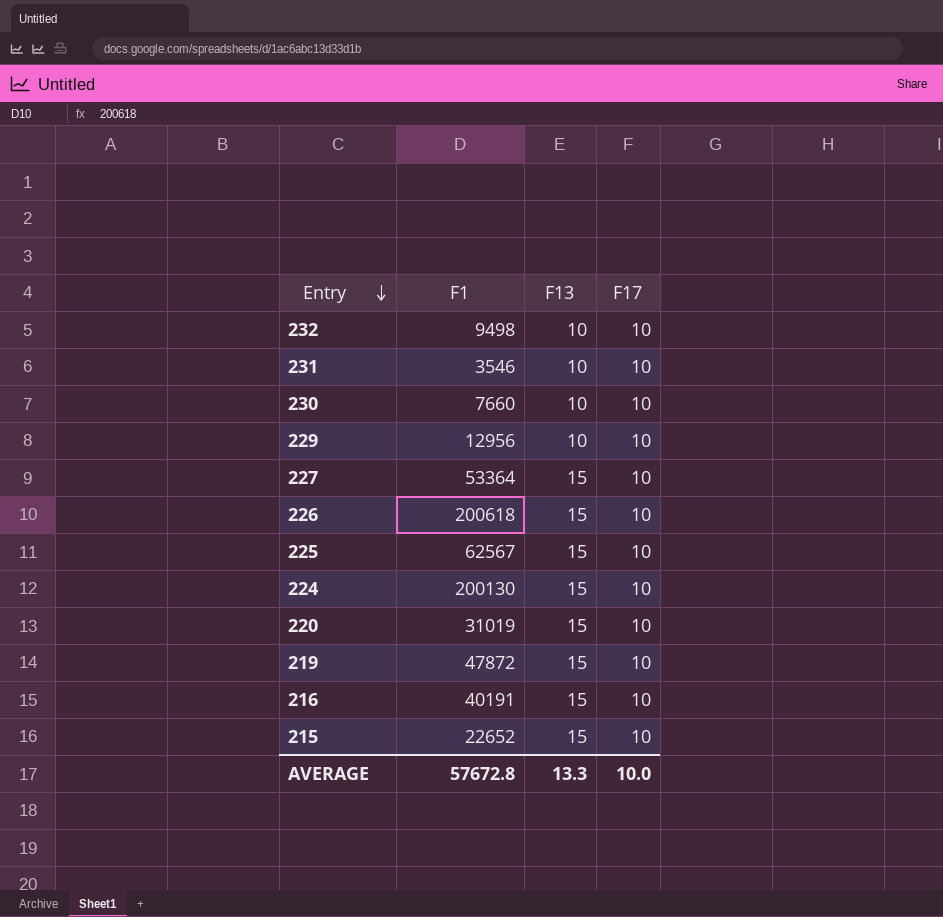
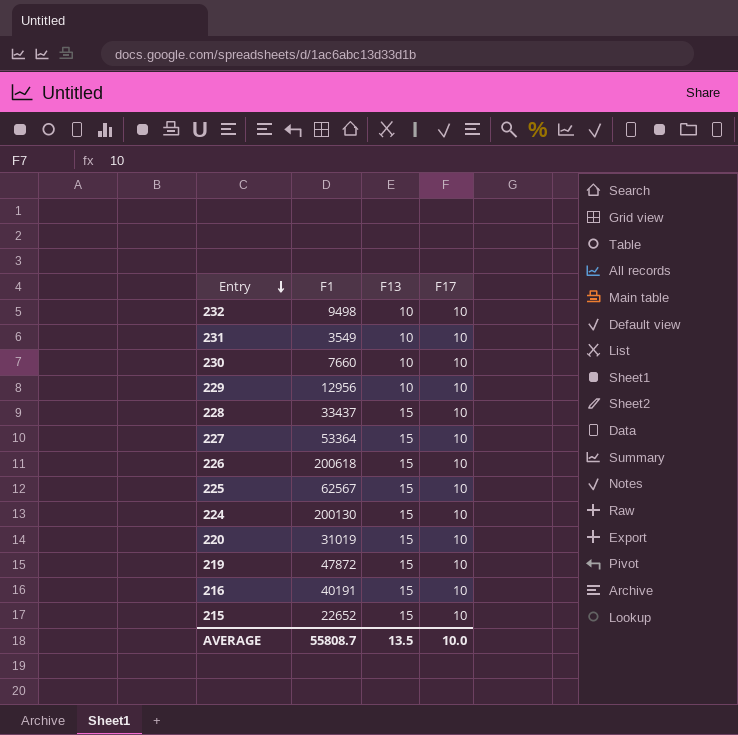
231 | F1: 3546 -> 3549
row 228: none -> 33437 | 15 | 10
AVERAGE | F1: 57672.8 -> 55808.7
AVERAGE | F13: 13.3 -> 13.5

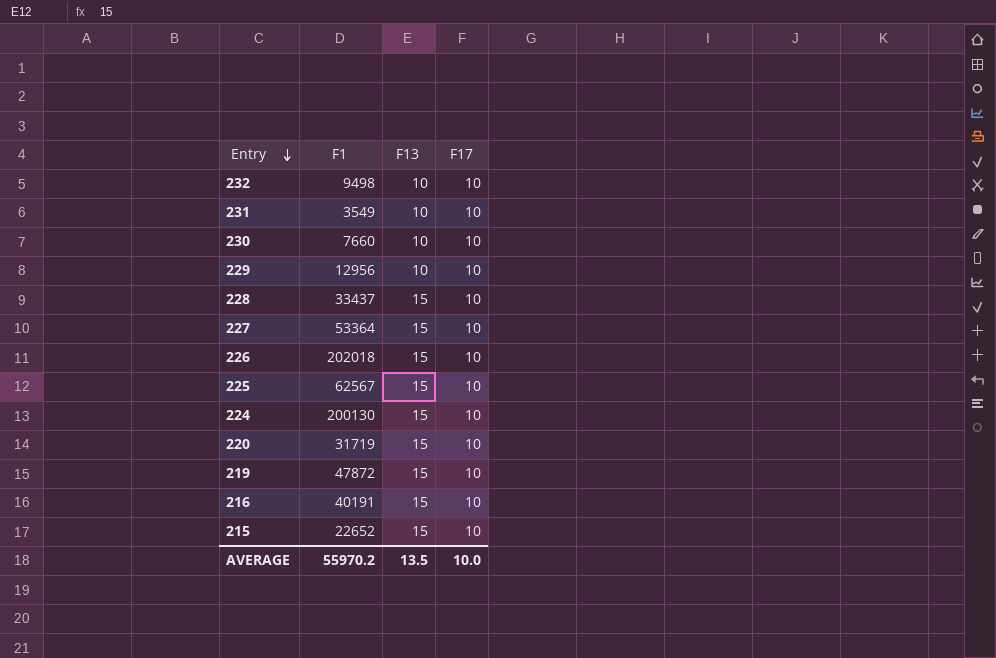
226 | F1: 200618 -> 202018
220 | F1: 31019 -> 31719
AVERAGE | F1: 55808.7 -> 55970.2

